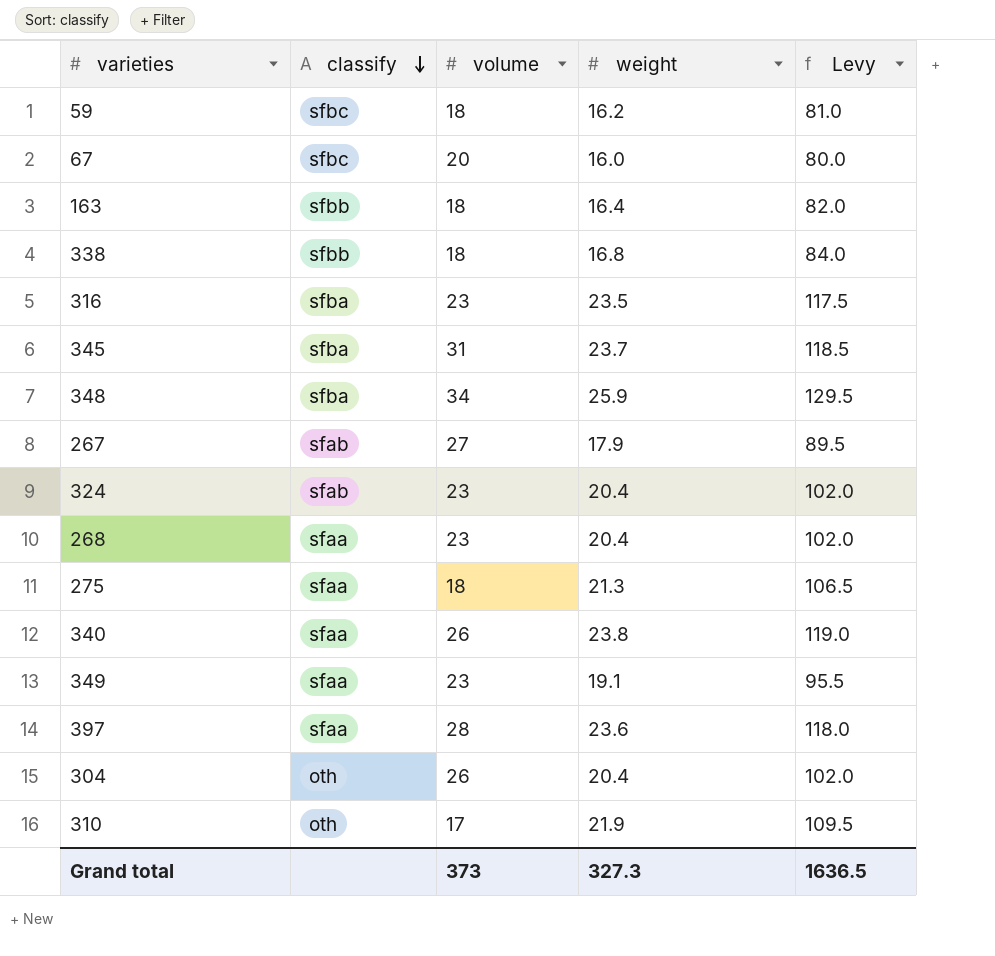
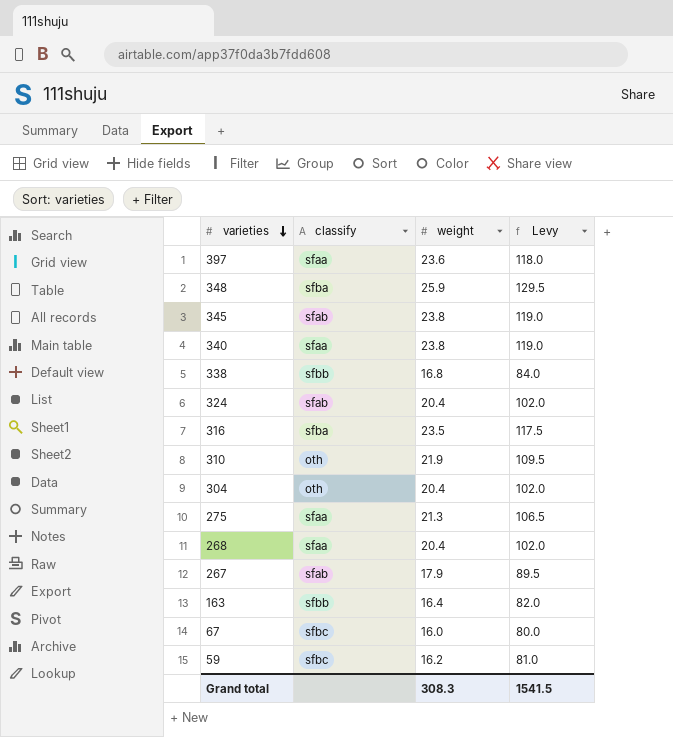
row order: classify descending -> varieties descending
column volume | position: 3 -> none
row 349: sfaa | 23 | 19.1 | 95.5 -> none
345 | classify: sfba -> sfab
345 | weight: 23.7 -> 23.8
345 | Levy: 118.5 -> 119.0
Grand total | weight: 327.3 -> 308.3
Grand total | Levy: 1636.5 -> 1541.5

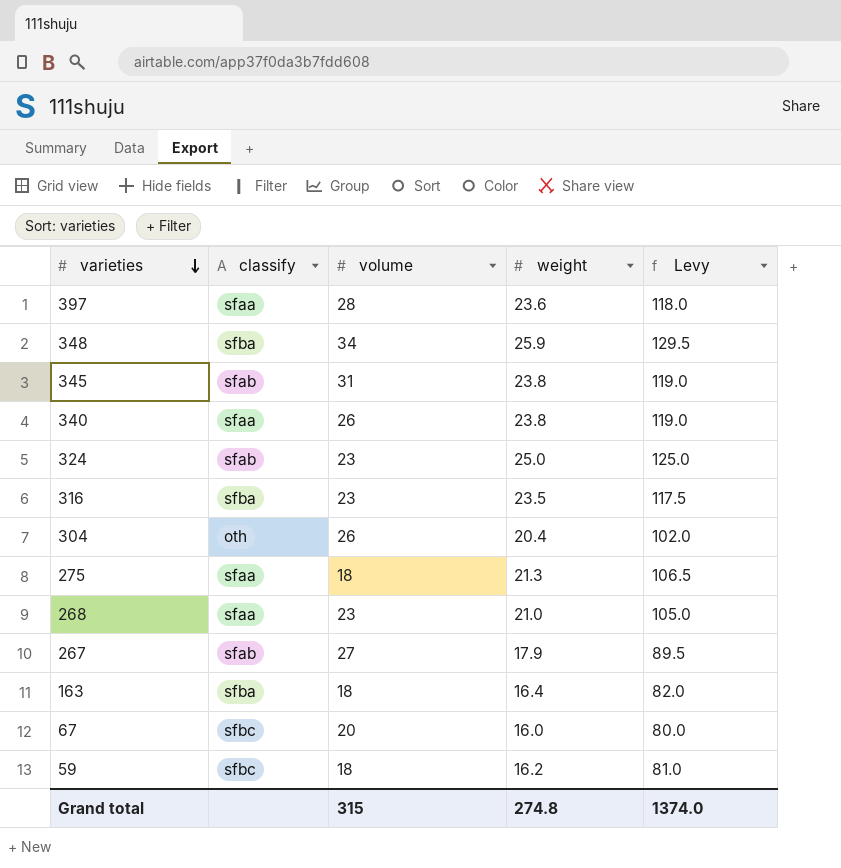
column volume | position: none -> 3
row 338: sfbb | 16.8 | 84.0 -> none
row 310: oth | 21.9 | 109.5 -> none
324 | weight: 20.4 -> 25.0
324 | Levy: 102.0 -> 125.0
268 | weight: 20.4 -> 21.0
268 | Levy: 102.0 -> 105.0
163 | classify: sfbb -> sfba
Grand total | weight: 308.3 -> 274.8
Grand total | Levy: 1541.5 -> 1374.0

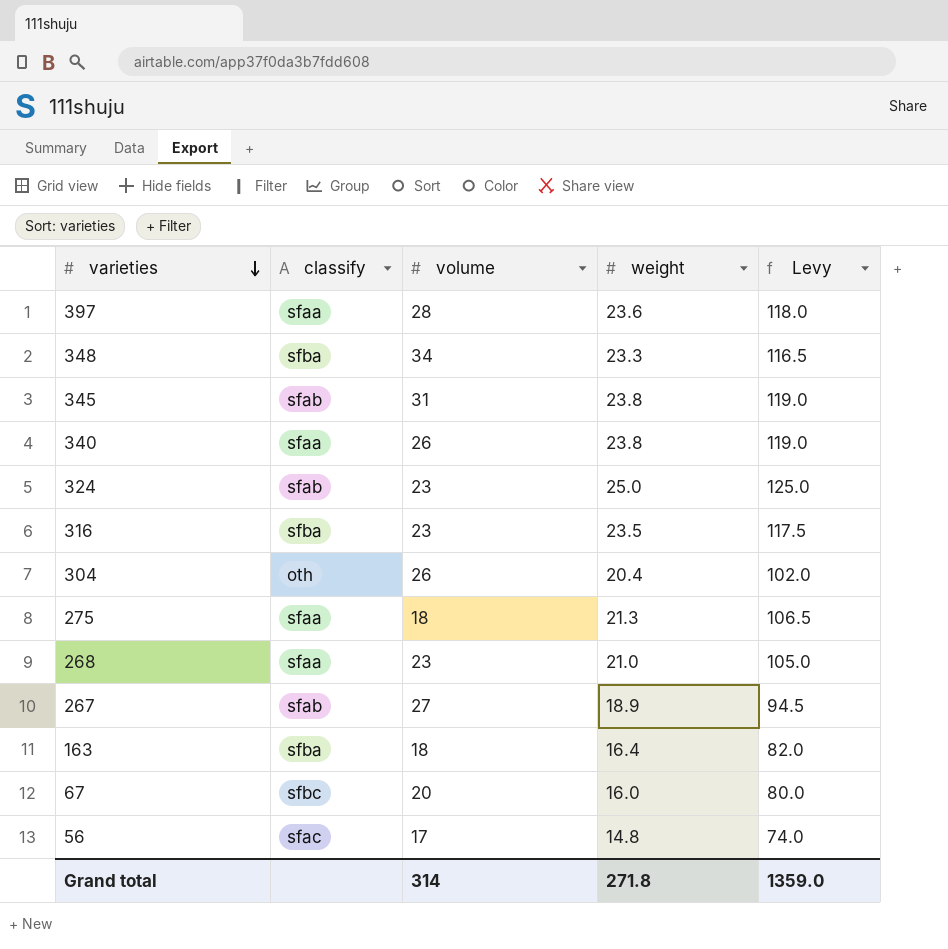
row 59: sfbc | 18 | 16.2 | 81.0 -> none
348 | weight: 25.9 -> 23.3
348 | Levy: 129.5 -> 116.5
267 | weight: 17.9 -> 18.9
267 | Levy: 89.5 -> 94.5
row 56: none -> sfac | 17 | 14.8 | 74.0
Grand total | volume: 315 -> 314
Grand total | weight: 274.8 -> 271.8
Grand total | Levy: 1374.0 -> 1359.0

